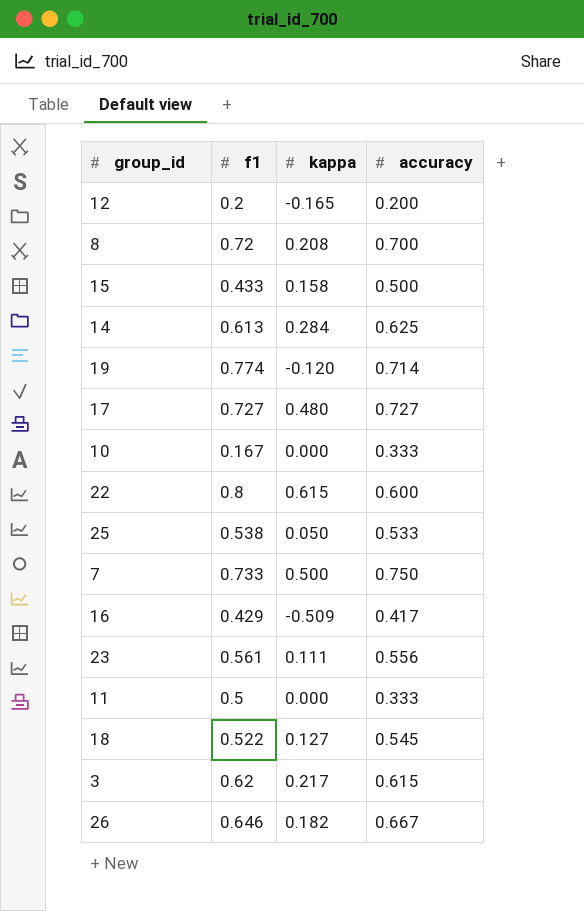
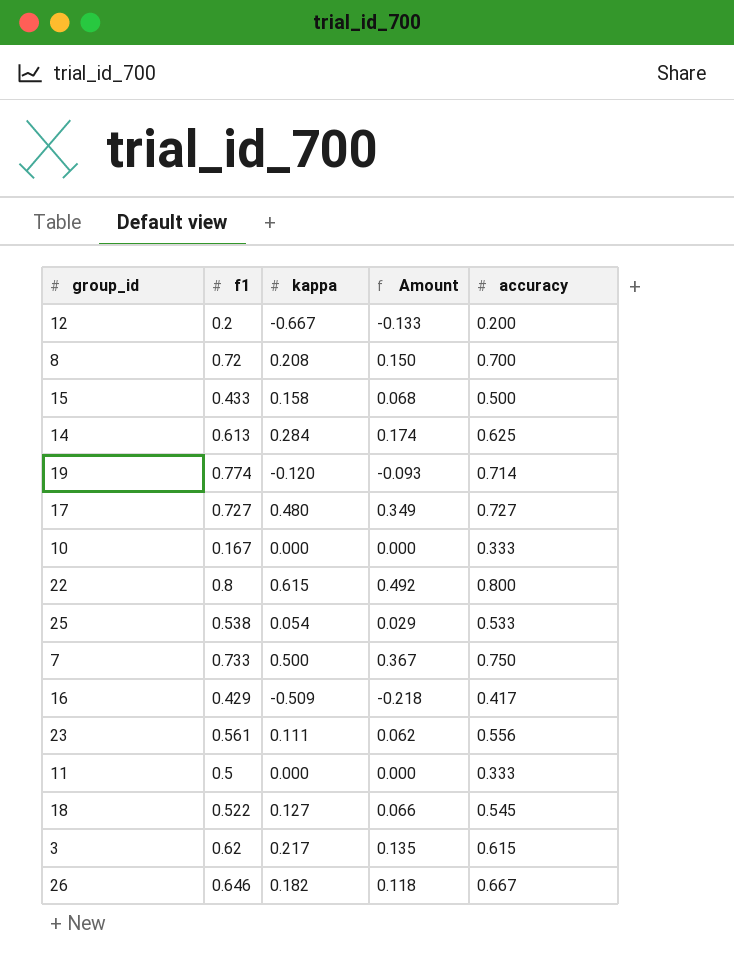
column Amount | formula: none -> [f1] * [kappa]
12 | kappa: -0.165 -> -0.667
22 | accuracy: 0.600 -> 0.800
25 | kappa: 0.050 -> 0.054

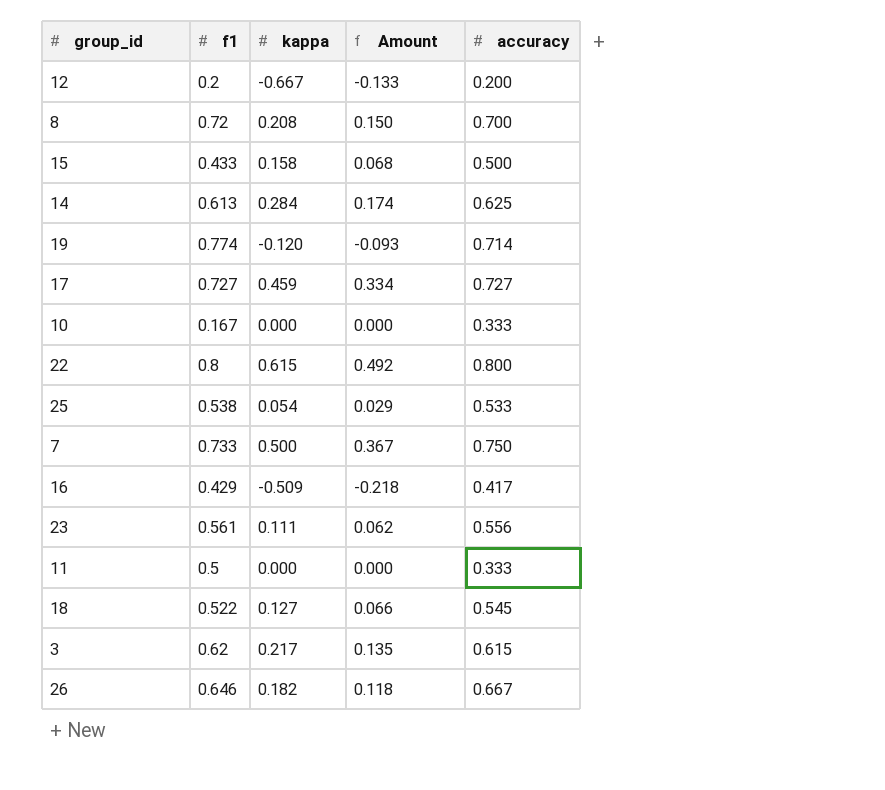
17 | kappa: 0.480 -> 0.459
17 | Amount: 0.349 -> 0.334

